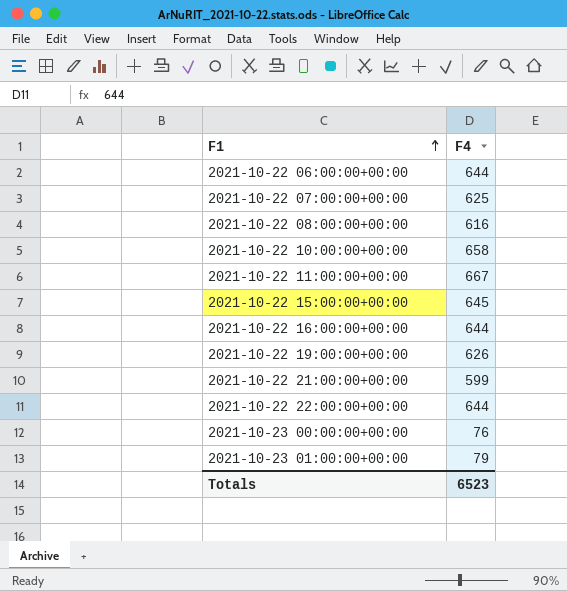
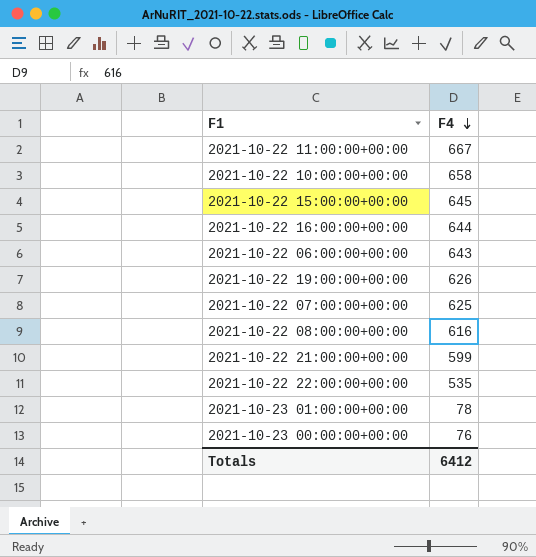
row order: F1 ascending -> F4 descending
2021-10-22 06:00:00+00:00 | F4: 644 -> 643
2021-10-22 22:00:00+00:00 | F4: 644 -> 535
2021-10-23 01:00:00+00:00 | F4: 79 -> 78
Totals | F4: 6523 -> 6412

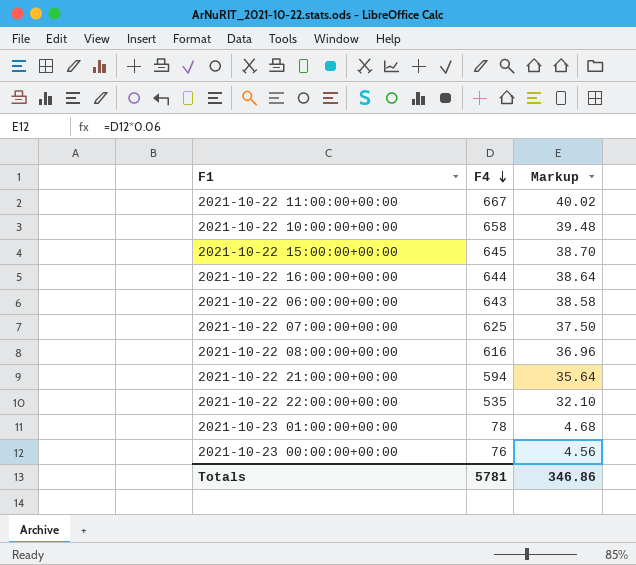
column Markup | formula: none -> [F4] * 0.06
row 2021-10-22 19:00:00+00:00: 626 -> none
2021-10-22 21:00:00+00:00 | F4: 599 -> 594
Totals | F4: 6412 -> 5781

